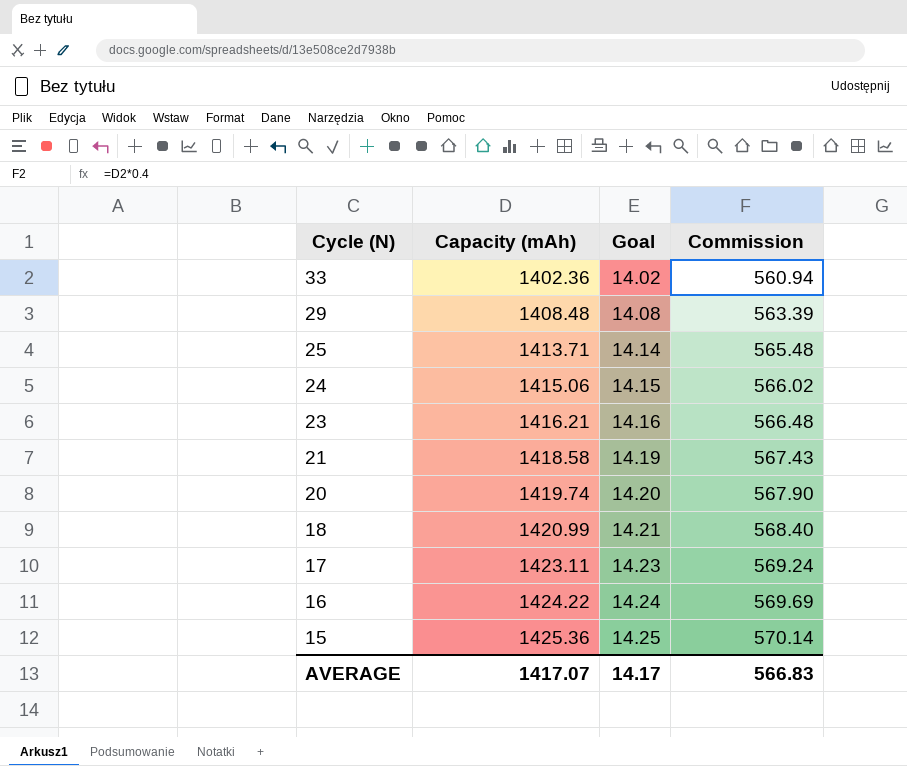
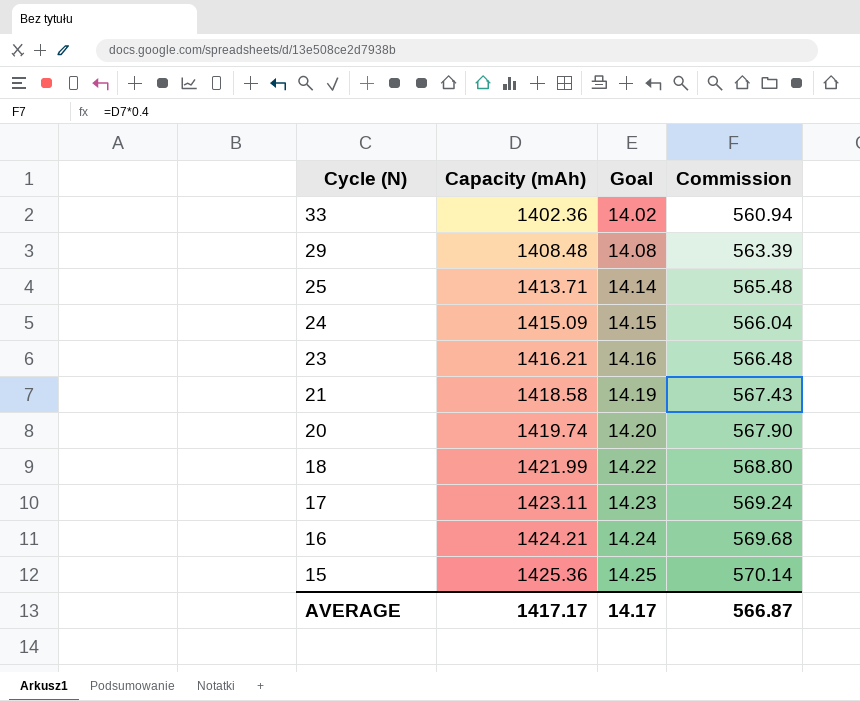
24 | Capacity (mAh): 1415.06 -> 1415.09
24 | Commission: 566.02 -> 566.04
18 | Capacity (mAh): 1420.99 -> 1421.99
18 | Goal: 14.21 -> 14.22
18 | Commission: 568.40 -> 568.80
16 | Capacity (mAh): 1424.22 -> 1424.21
16 | Commission: 569.69 -> 569.68
AVERAGE | Capacity (mAh): 1417.07 -> 1417.17
AVERAGE | Commission: 566.83 -> 566.87

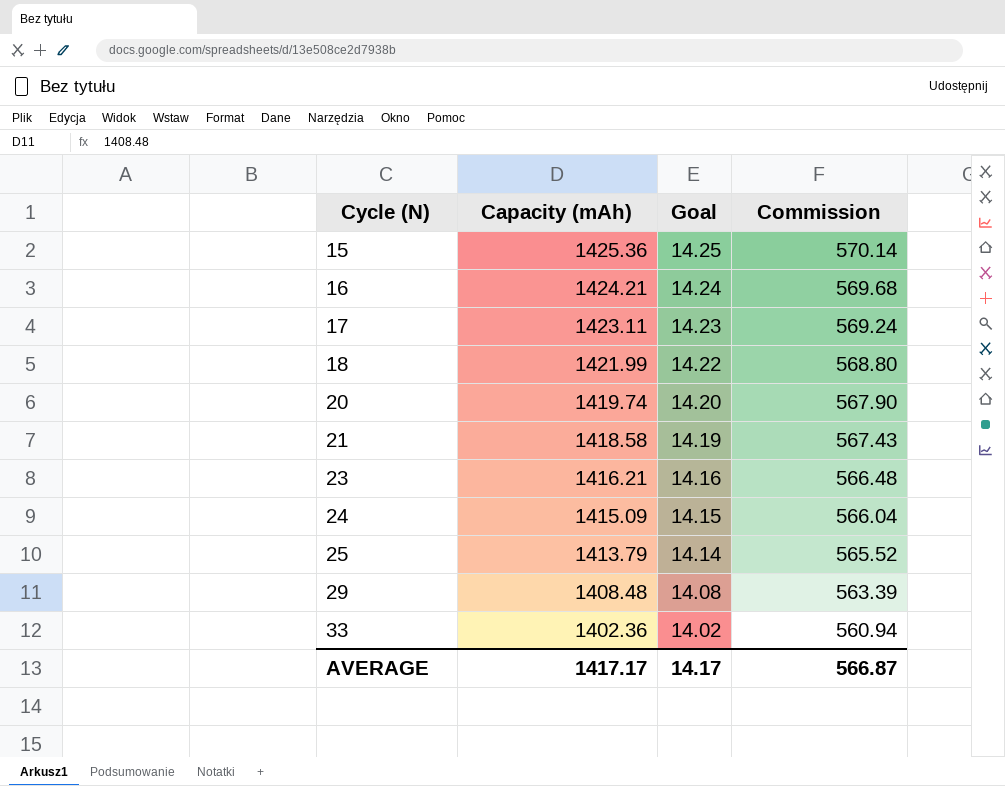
row order: Cycle (N) descending -> Cycle (N) ascending
25 | Capacity (mAh): 1413.71 -> 1413.79
25 | Commission: 565.48 -> 565.52

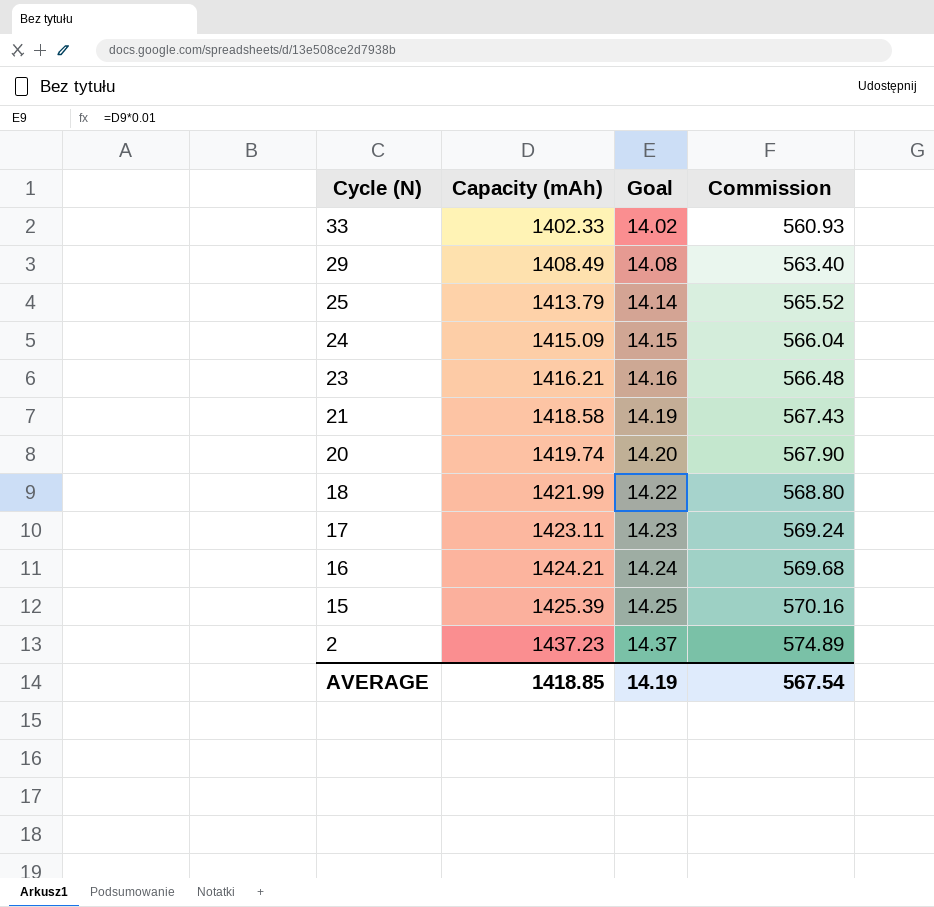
row order: Cycle (N) ascending -> Cycle (N) descending
33 | Capacity (mAh): 1402.36 -> 1402.33
33 | Commission: 560.94 -> 560.93
29 | Capacity (mAh): 1408.48 -> 1408.49
29 | Commission: 563.39 -> 563.40
15 | Capacity (mAh): 1425.36 -> 1425.39
15 | Commission: 570.14 -> 570.16
row 2: none -> 1437.23 | 14.37 | 574.89
AVERAGE | Capacity (mAh): 1417.17 -> 1418.85
AVERAGE | Goal: 14.17 -> 14.19
AVERAGE | Commission: 566.87 -> 567.54

